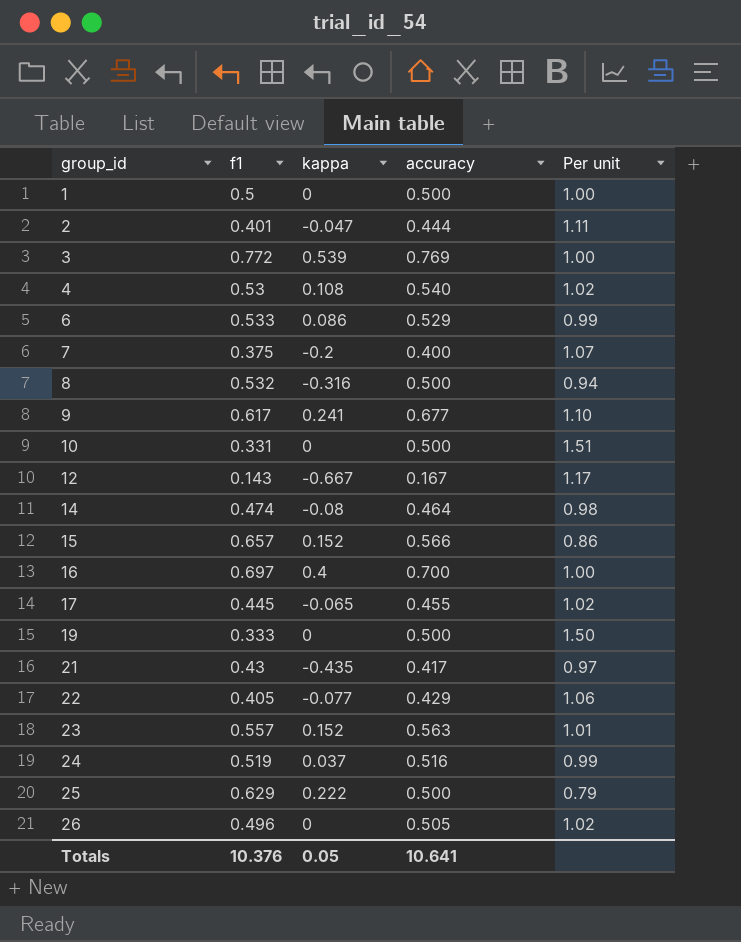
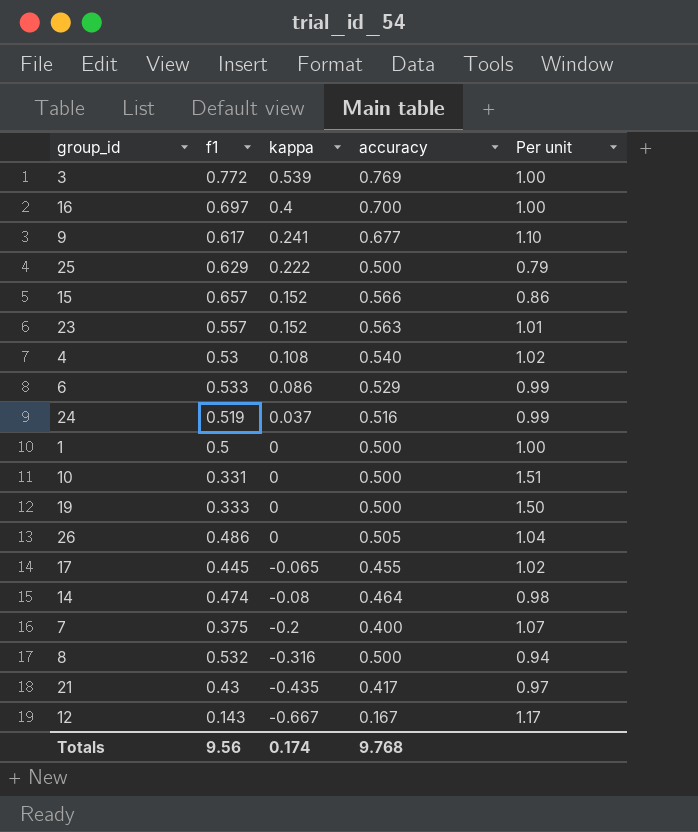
row order: group_id ascending -> kappa descending
row 2: 0.401 | -0.047 | 0.444 | 1.11 -> none
row 22: 0.405 | -0.077 | 0.429 | 1.06 -> none
26 | f1: 0.496 -> 0.486
26 | Per unit: 1.02 -> 1.04
Totals | f1: 10.376 -> 9.56
Totals | kappa: 0.05 -> 0.174
Totals | accuracy: 10.641 -> 9.768

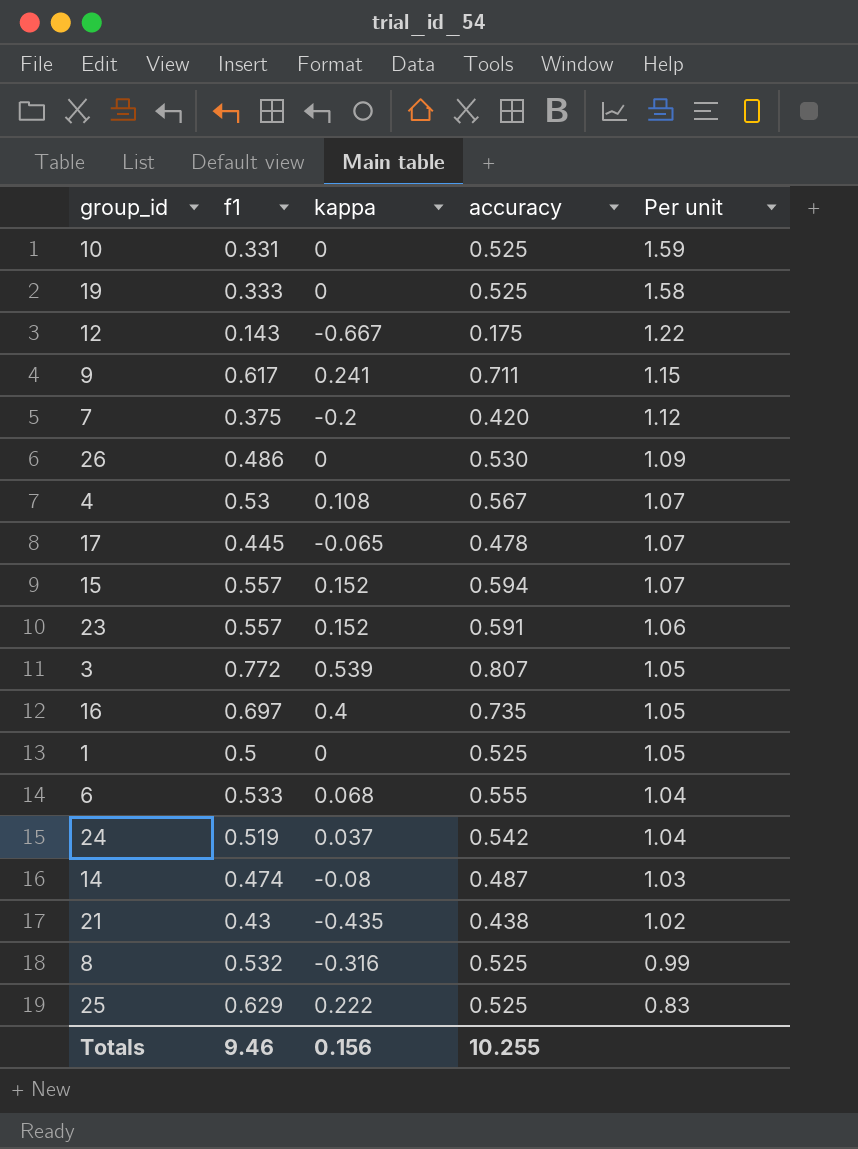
row order: kappa descending -> Per unit descending
10 | accuracy: 0.500 -> 0.525
10 | Per unit: 1.51 -> 1.59
19 | accuracy: 0.500 -> 0.525
19 | Per unit: 1.50 -> 1.58
12 | accuracy: 0.167 -> 0.175
12 | Per unit: 1.17 -> 1.22
9 | accuracy: 0.677 -> 0.711
9 | Per unit: 1.10 -> 1.15
7 | accuracy: 0.400 -> 0.420
7 | Per unit: 1.07 -> 1.12
26 | accuracy: 0.505 -> 0.530
26 | Per unit: 1.04 -> 1.09
4 | accuracy: 0.540 -> 0.567
4 | Per unit: 1.02 -> 1.07
17 | accuracy: 0.455 -> 0.478
17 | Per unit: 1.02 -> 1.07
15 | f1: 0.657 -> 0.557
15 | accuracy: 0.566 -> 0.594
15 | Per unit: 0.86 -> 1.07
23 | accuracy: 0.563 -> 0.591
23 | Per unit: 1.01 -> 1.06
3 | accuracy: 0.769 -> 0.807
3 | Per unit: 1.00 -> 1.05
16 | accuracy: 0.700 -> 0.735
16 | Per unit: 1.00 -> 1.05
1 | accuracy: 0.500 -> 0.525
1 | Per unit: 1.00 -> 1.05
6 | kappa: 0.086 -> 0.068
6 | accuracy: 0.529 -> 0.555
6 | Per unit: 0.99 -> 1.04
24 | accuracy: 0.516 -> 0.542
24 | Per unit: 0.99 -> 1.04
14 | accuracy: 0.464 -> 0.487
14 | Per unit: 0.98 -> 1.03
21 | accuracy: 0.417 -> 0.438
21 | Per unit: 0.97 -> 1.02
8 | accuracy: 0.500 -> 0.525
8 | Per unit: 0.94 -> 0.99
25 | accuracy: 0.500 -> 0.525
25 | Per unit: 0.79 -> 0.83
Totals | f1: 9.56 -> 9.46
Totals | kappa: 0.174 -> 0.156
Totals | accuracy: 9.768 -> 10.255

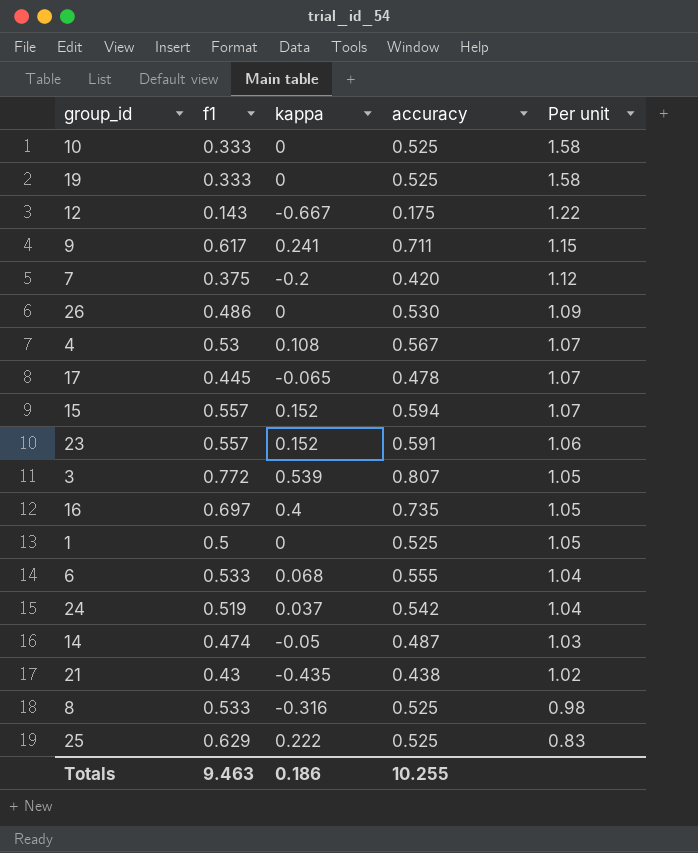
10 | f1: 0.331 -> 0.333
10 | Per unit: 1.59 -> 1.58
14 | kappa: -0.08 -> -0.05
8 | f1: 0.532 -> 0.533
8 | Per unit: 0.99 -> 0.98
Totals | f1: 9.46 -> 9.463
Totals | kappa: 0.156 -> 0.186

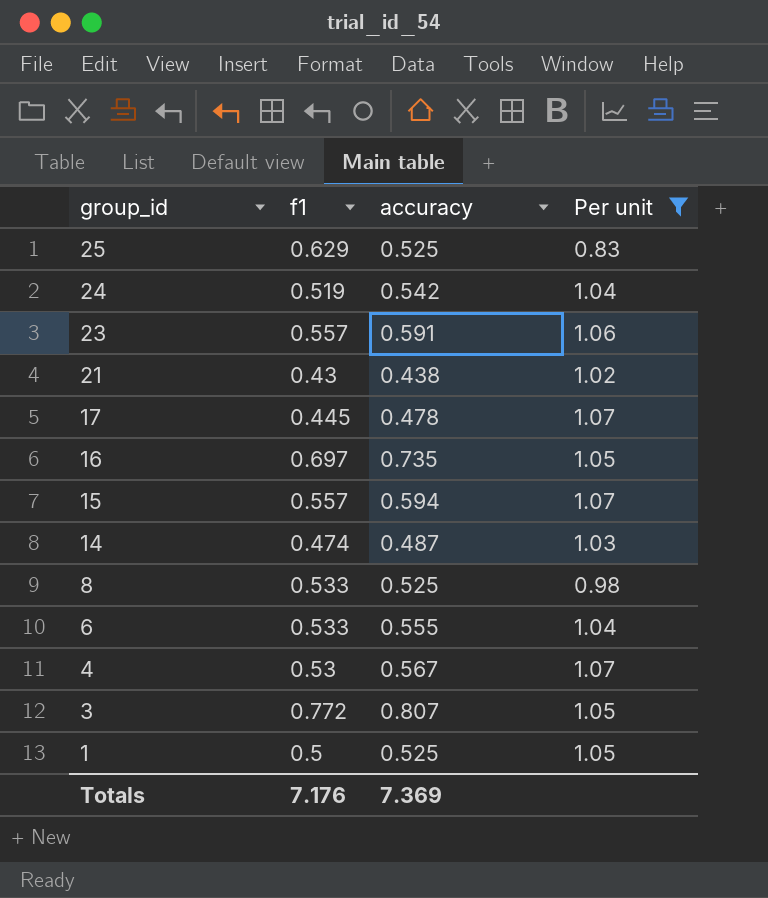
filter: none -> Per unit <= 1.07
row order: Per unit descending -> group_id descending
column kappa | position: 3 -> none
Totals | f1: 9.463 -> 7.176
Totals | accuracy: 10.255 -> 7.369

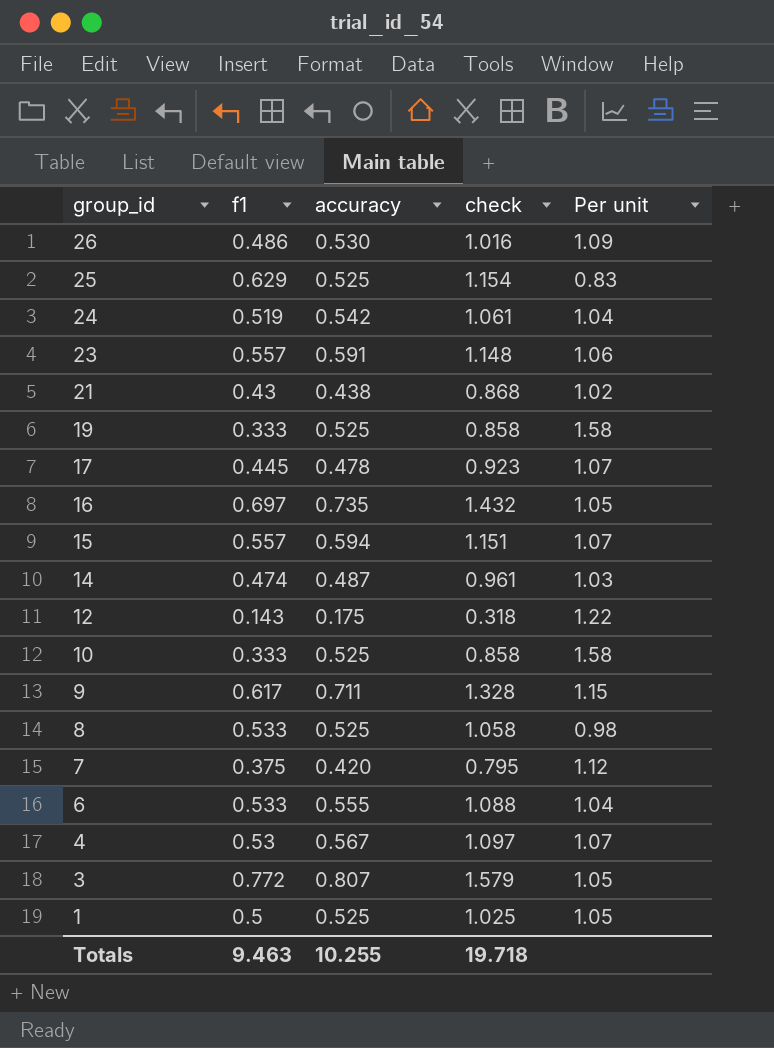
filter: Per unit <= 1.07 -> none
column check | formula: none -> [f1] + [accuracy]
Totals | f1: 7.176 -> 9.463
Totals | accuracy: 7.369 -> 10.255

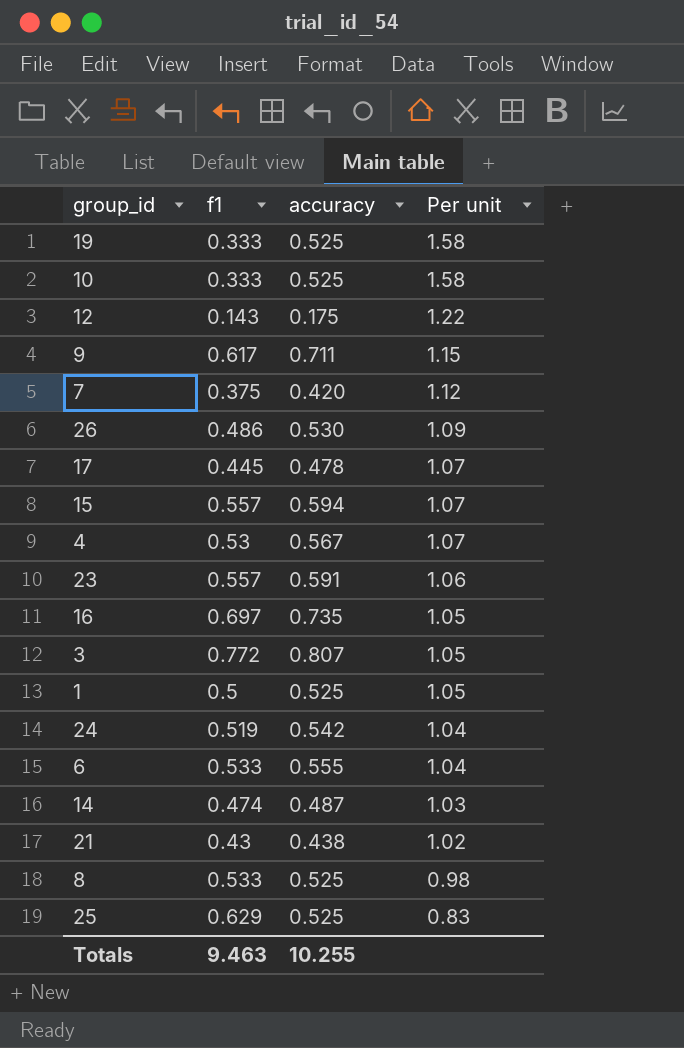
row order: group_id descending -> Per unit descending
column check | formula: [f1] + [accuracy] -> none

